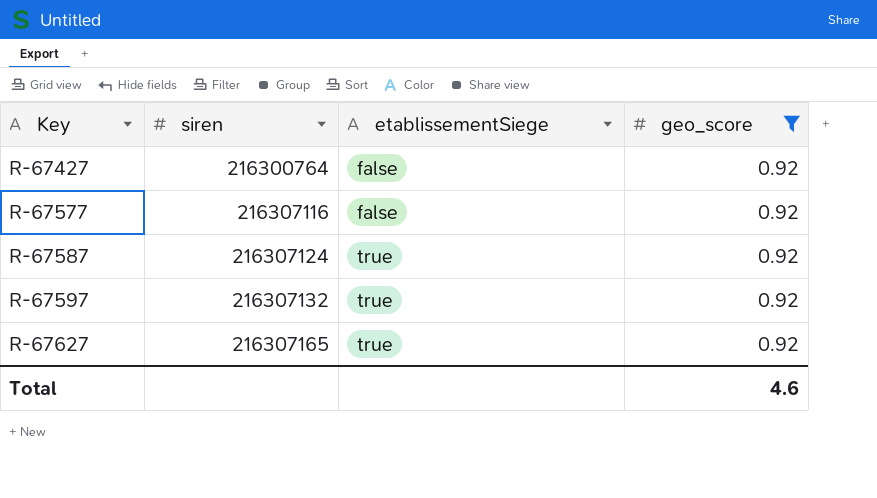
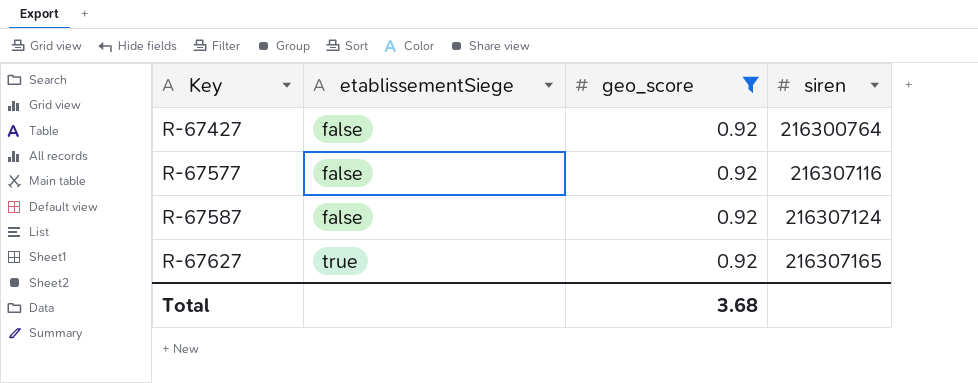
column siren | position: 2 -> 4
row R-67597: 216307132 | true | 0.92 -> none
R-67587 | etablissementSiege: true -> false
Total | geo_score: 4.6 -> 3.68

